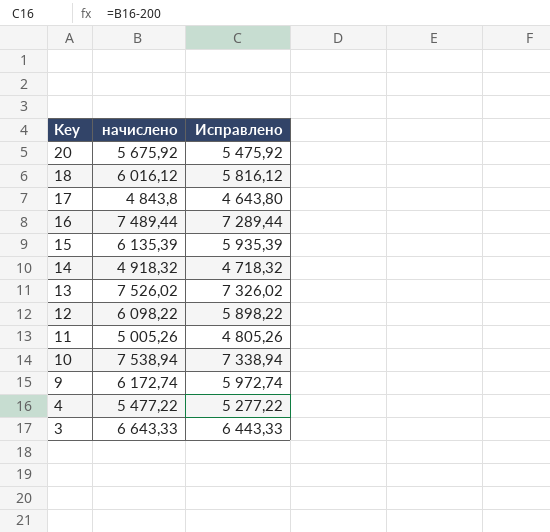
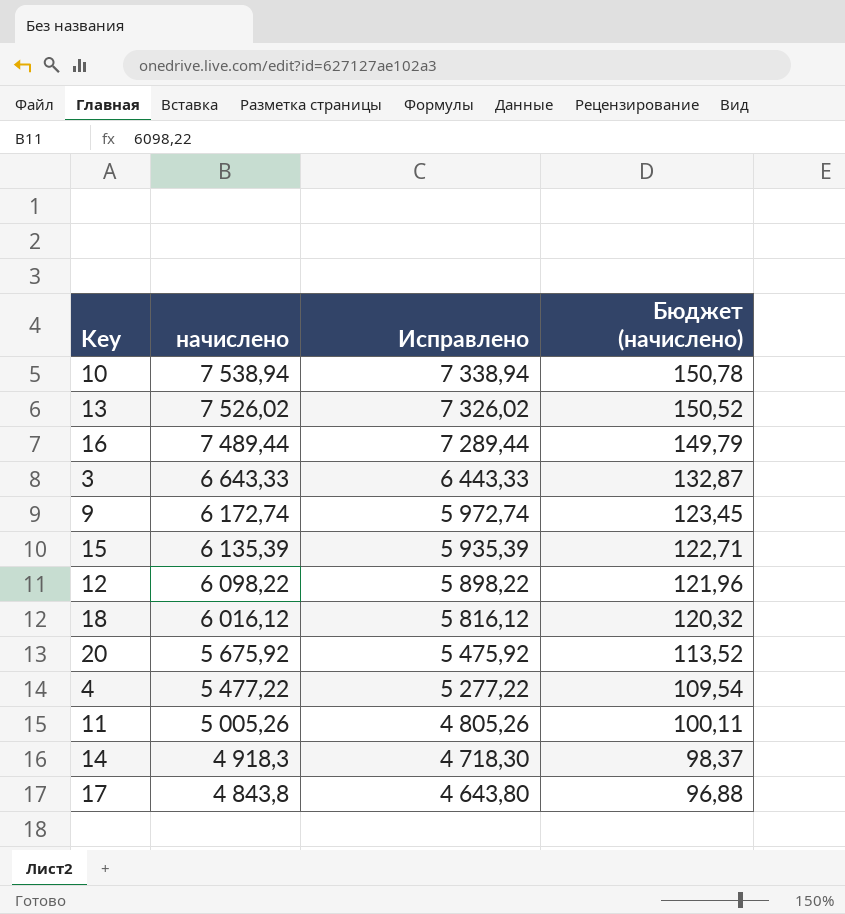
row order: Key descending -> начислено descending
column Бюджет (начислено) | formula: none -> [начислено] * 0,02
14 | начислено: 4 918,32 -> 4 918,3
14 | Исправлено: 4 718,32 -> 4 718,30

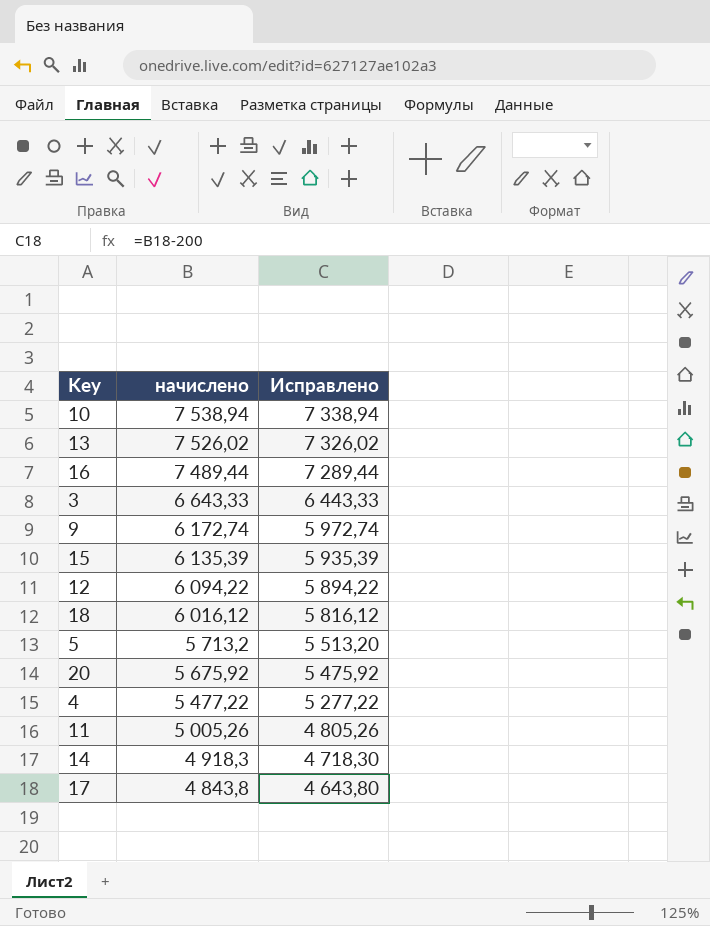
column Бюджет (начислено) | formula: [начислено] * 0,02 -> none
12 | начислено: 6 098,22 -> 6 094,22
12 | Исправлено: 5 898,22 -> 5 894,22
row 5: none -> 5 713,2 | 5 513,20

